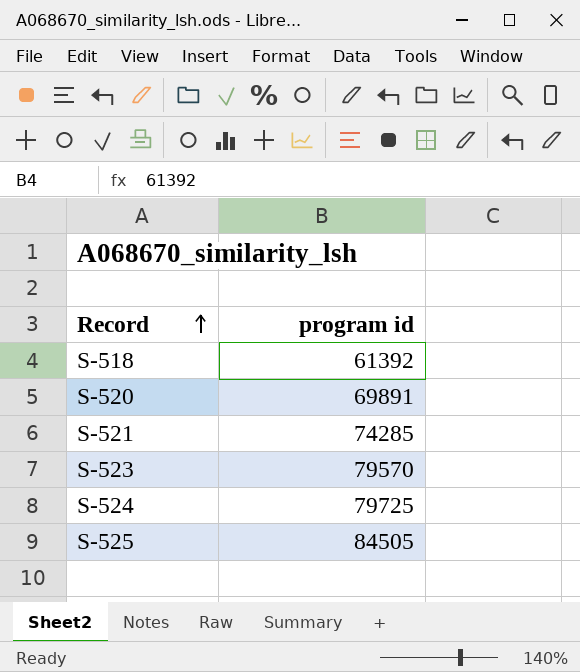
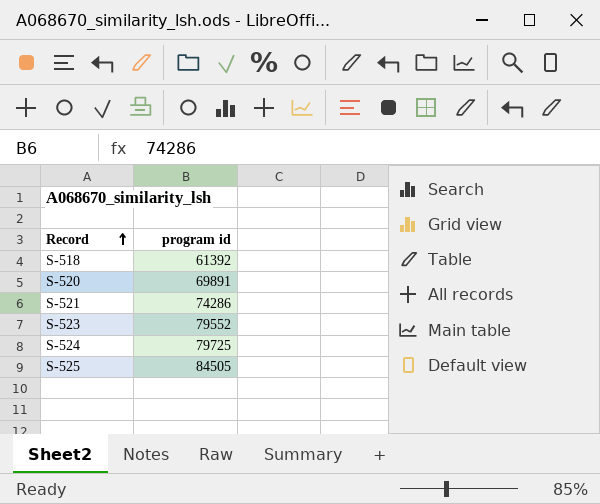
S-521 | program id: 74285 -> 74286
S-523 | program id: 79570 -> 79552

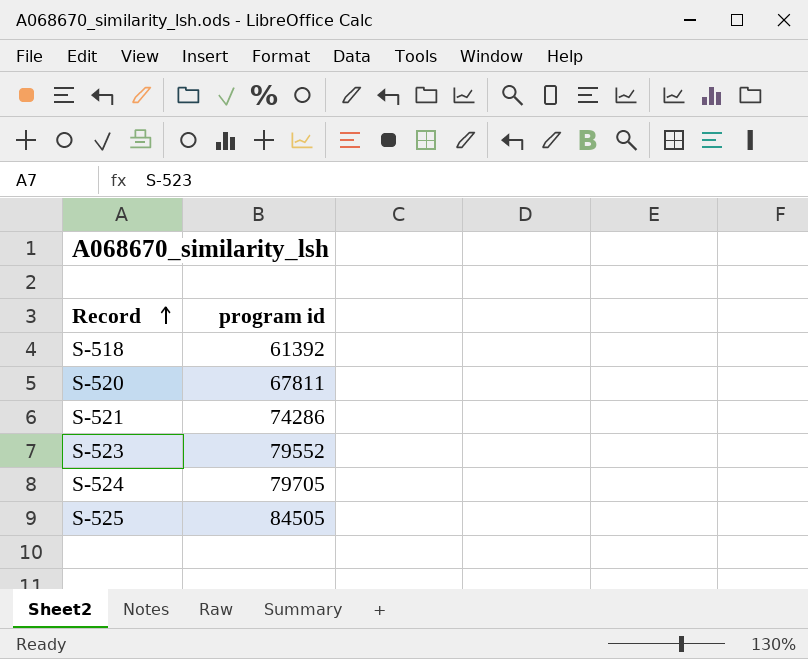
S-520 | program id: 69891 -> 67811
S-524 | program id: 79725 -> 79705

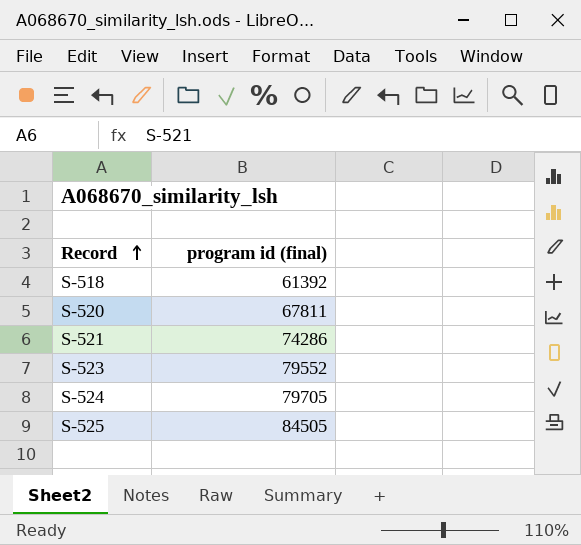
column name: program id -> program id (final)

